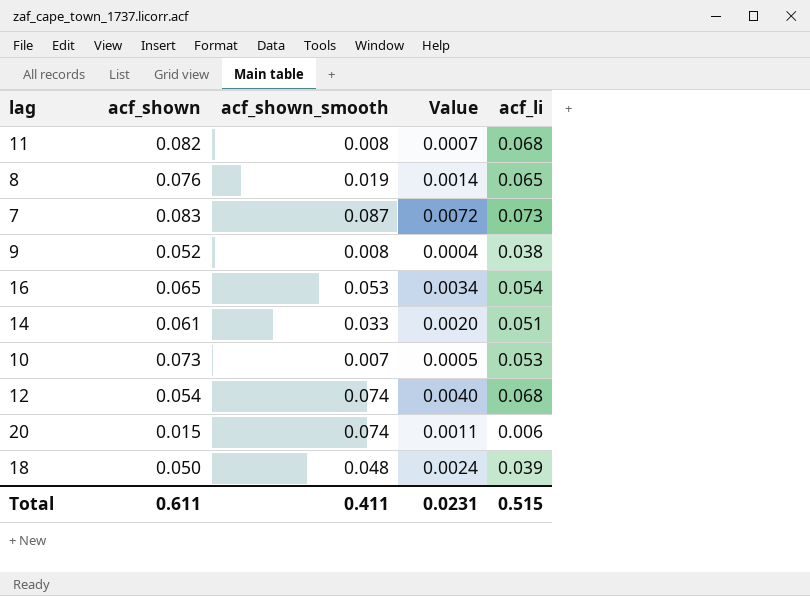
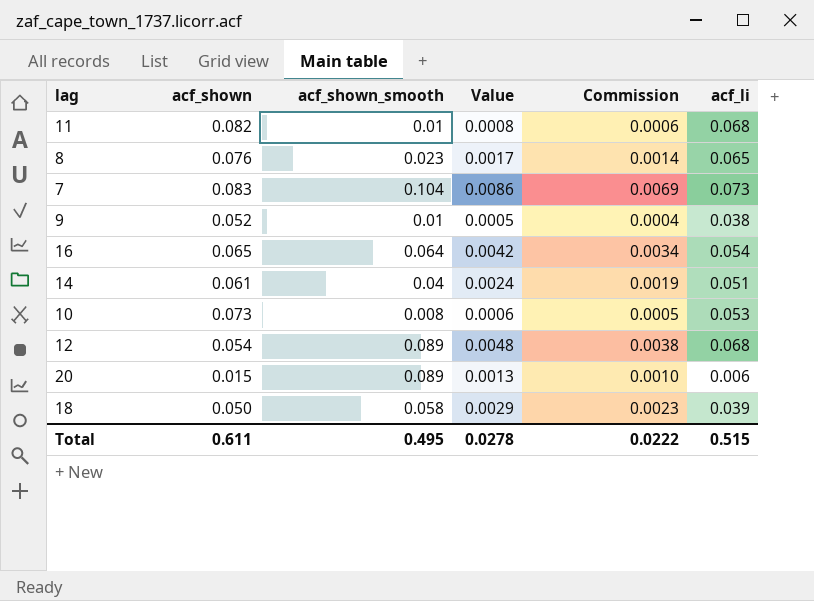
column Commission | formula: none -> [Value] * 0.8
11 | acf_shown_smooth: 0.008 -> 0.01
11 | Value: 0.0007 -> 0.0008
8 | acf_shown_smooth: 0.019 -> 0.023
8 | Value: 0.0014 -> 0.0017
7 | acf_shown_smooth: 0.087 -> 0.104
7 | Value: 0.0072 -> 0.0086
9 | acf_shown_smooth: 0.008 -> 0.01
9 | Value: 0.0004 -> 0.0005
16 | acf_shown_smooth: 0.053 -> 0.064
16 | Value: 0.0034 -> 0.0042
14 | acf_shown_smooth: 0.033 -> 0.04
14 | Value: 0.0020 -> 0.0024
10 | acf_shown_smooth: 0.007 -> 0.008
10 | Value: 0.0005 -> 0.0006
12 | acf_shown_smooth: 0.074 -> 0.089
12 | Value: 0.0040 -> 0.0048
20 | acf_shown_smooth: 0.074 -> 0.089
20 | Value: 0.0011 -> 0.0013
18 | acf_shown_smooth: 0.048 -> 0.058
18 | Value: 0.0024 -> 0.0029
Total | acf_shown_smooth: 0.411 -> 0.495
Total | Value: 0.0231 -> 0.0278

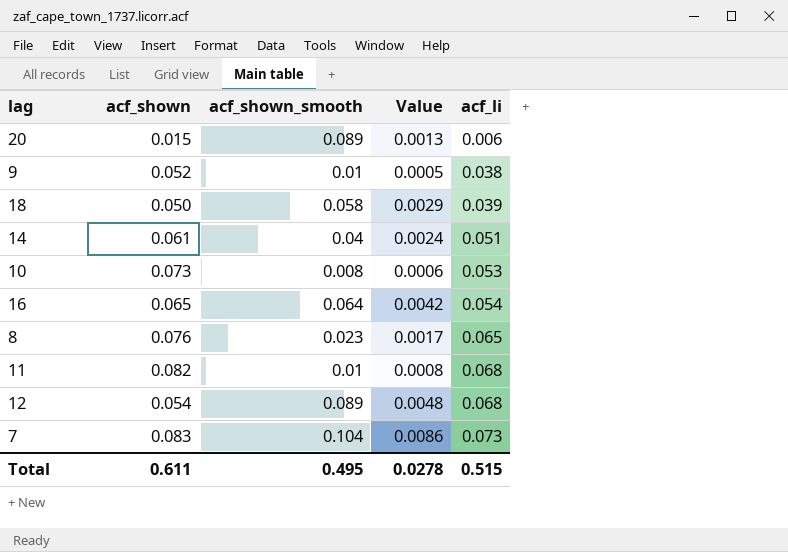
row order: none -> acf_li ascending
column Commission | formula: [Value] * 0.8 -> none

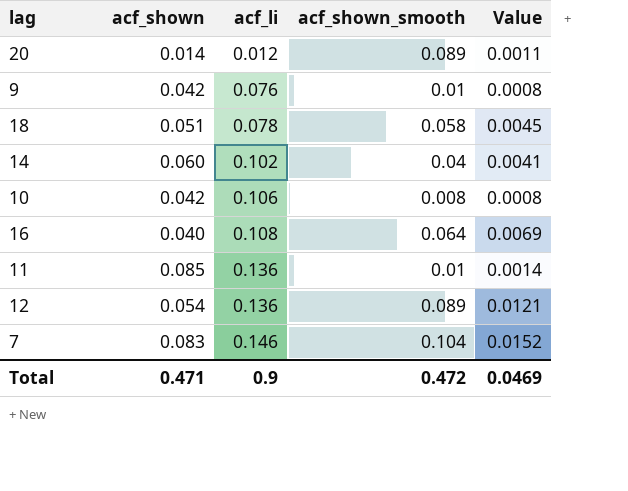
column acf_li | position: 5 -> 3
column Value | formula: [acf_shown] * [acf_shown_smooth] -> [acf_li] * [acf_shown_smooth]
row 8: 0.076 | 0.023 | 0.0017 | 0.065 -> none
20 | acf_shown: 0.015 -> 0.014
20 | acf_li: 0.006 -> 0.012
9 | acf_shown: 0.052 -> 0.042
9 | acf_li: 0.038 -> 0.076
18 | acf_shown: 0.050 -> 0.051
18 | acf_li: 0.039 -> 0.078
14 | acf_shown: 0.061 -> 0.060
14 | acf_li: 0.051 -> 0.102
10 | acf_shown: 0.073 -> 0.042
10 | acf_li: 0.053 -> 0.106
16 | acf_shown: 0.065 -> 0.040
16 | acf_li: 0.054 -> 0.108
11 | acf_shown: 0.082 -> 0.085
11 | acf_li: 0.068 -> 0.136
12 | acf_li: 0.068 -> 0.136
7 | acf_li: 0.073 -> 0.146
Total | acf_shown: 0.611 -> 0.471
Total | acf_li: 0.515 -> 0.9
Total | acf_shown_smooth: 0.495 -> 0.472
Total | Value: 0.0278 -> 0.0469

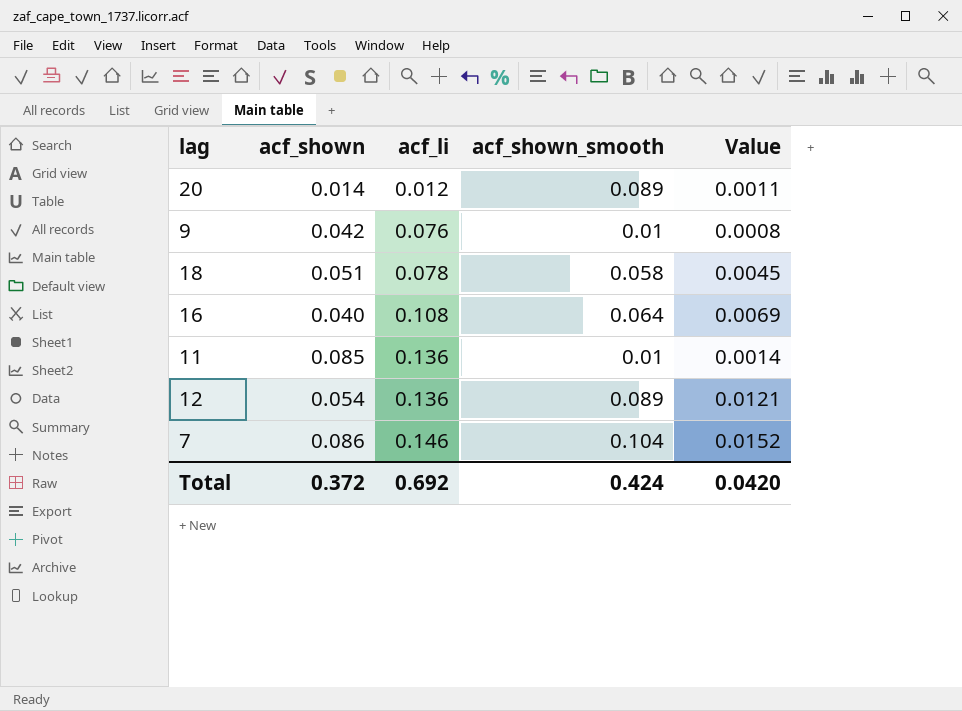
row 14: 0.060 | 0.102 | 0.04 | 0.0041 -> none
row 10: 0.042 | 0.106 | 0.008 | 0.0008 -> none
7 | acf_shown: 0.083 -> 0.086
Total | acf_shown: 0.471 -> 0.372
Total | acf_li: 0.9 -> 0.692
Total | acf_shown_smooth: 0.472 -> 0.424
Total | Value: 0.0469 -> 0.0420

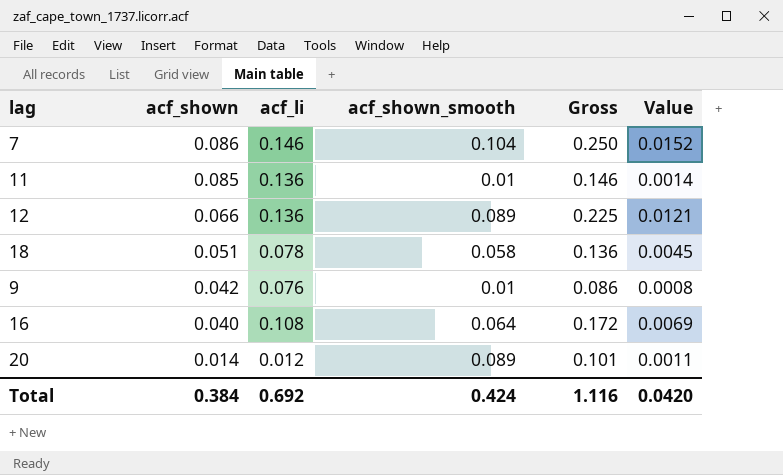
row order: acf_li ascending -> acf_shown descending
column Gross | formula: none -> [acf_li] + [acf_shown_smooth]
12 | acf_shown: 0.054 -> 0.066
Total | acf_shown: 0.372 -> 0.384

